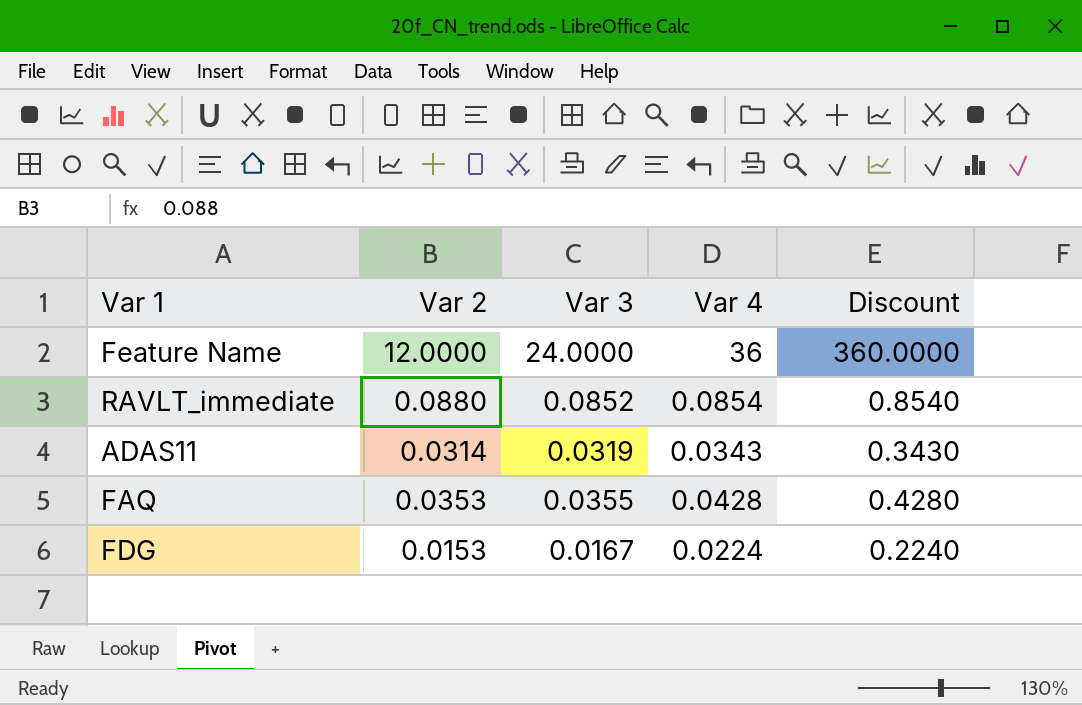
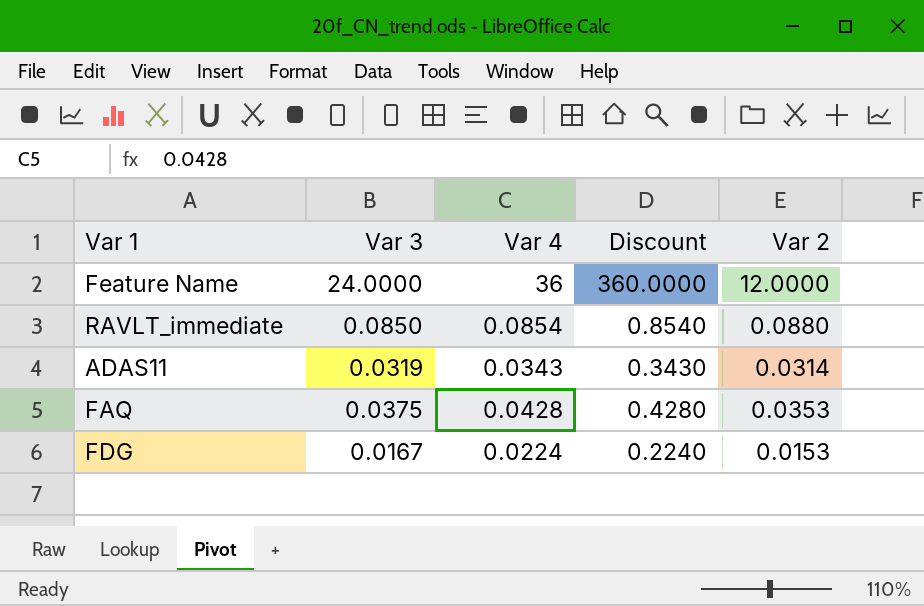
column Var 2 | position: 2 -> 5
RAVLT_immediate | Var 3: 0.0852 -> 0.0850
FAQ | Var 3: 0.0355 -> 0.0375

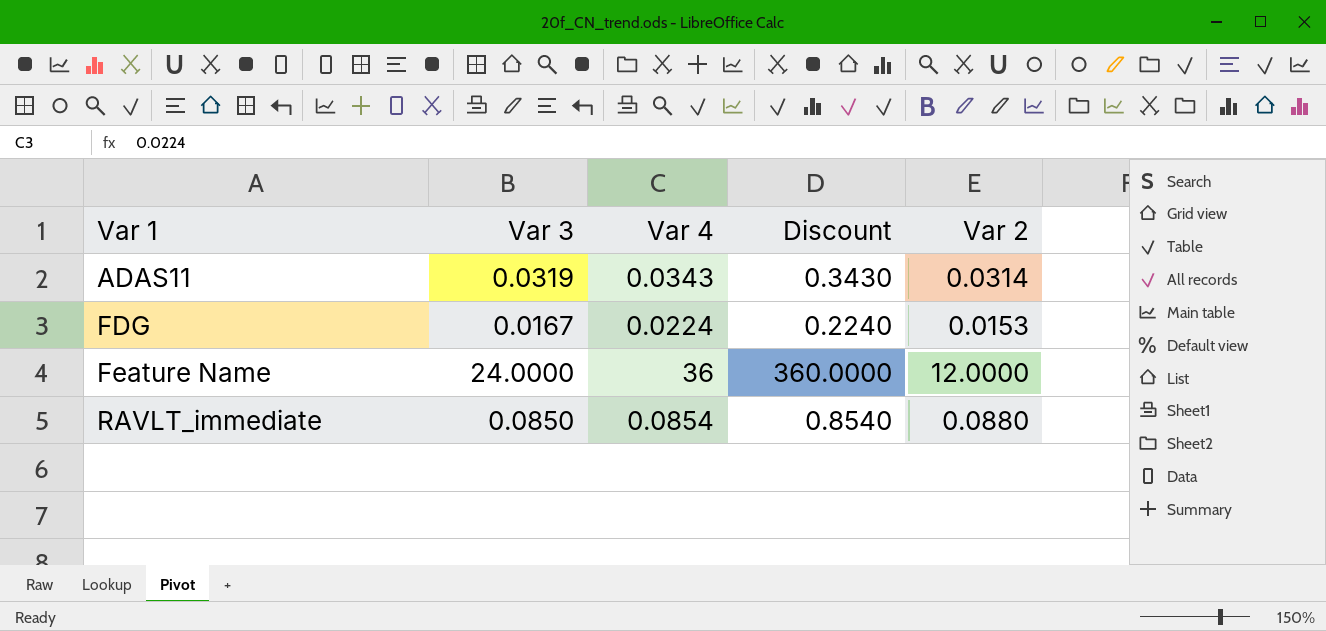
row order: none -> Var 1 ascending
row FAQ: 0.0375 | 0.0428 | 0.4280 | 0.0353 -> none

